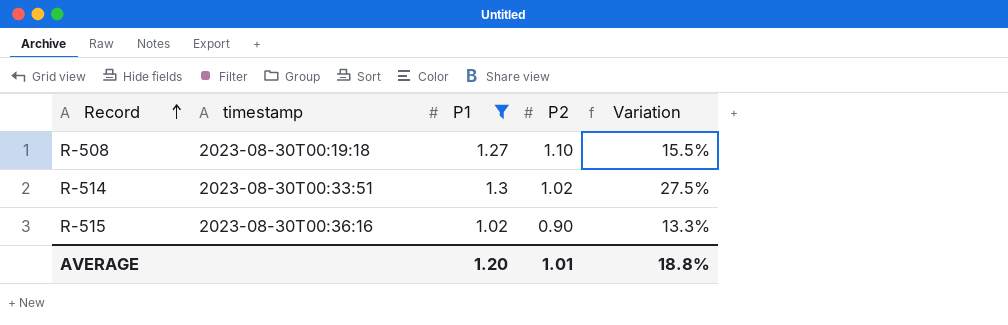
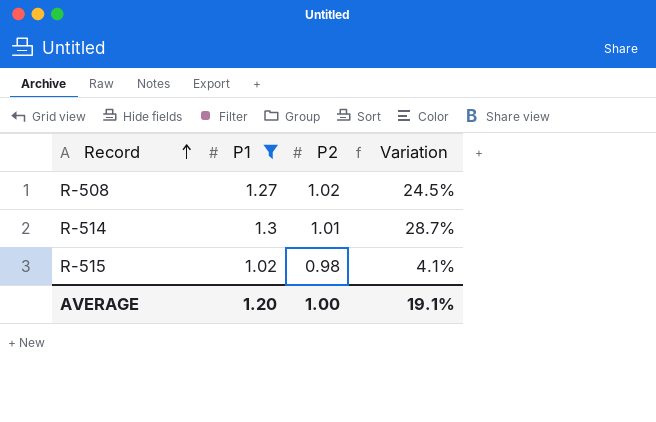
column timestamp | position: 2 -> none
R-508 | P2: 1.10 -> 1.02
R-508 | Variation: 15.5% -> 24.5%
R-514 | P2: 1.02 -> 1.01
R-514 | Variation: 27.5% -> 28.7%
R-515 | P2: 0.90 -> 0.98
R-515 | Variation: 13.3% -> 4.1%
AVERAGE | P2: 1.01 -> 1.00
AVERAGE | Variation: 18.8% -> 19.1%

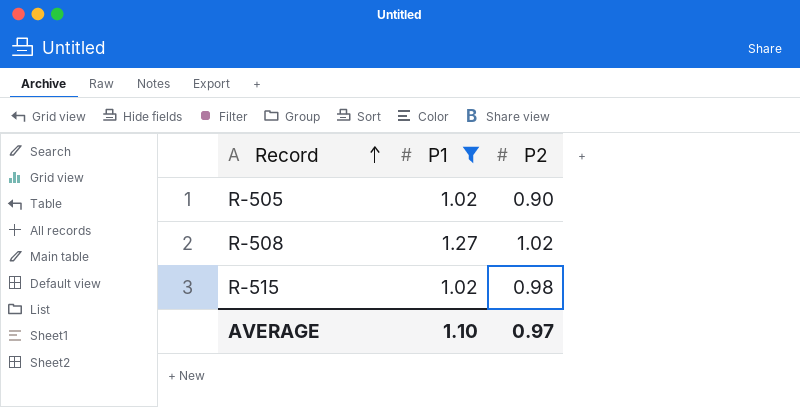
column Variation | formula: ([P1] - [P2]) / [P2] -> none
row R-514: 1.3 | 1.01 | 28.7% -> none
row R-505: none -> 1.02 | 0.90
AVERAGE | P1: 1.20 -> 1.10
AVERAGE | P2: 1.00 -> 0.97

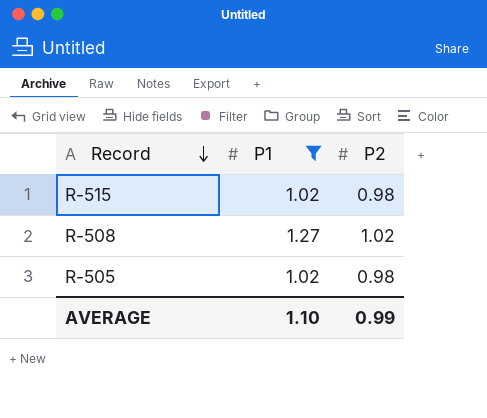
row order: Record ascending -> Record descending
R-505 | P2: 0.90 -> 0.98
AVERAGE | P2: 0.97 -> 0.99

